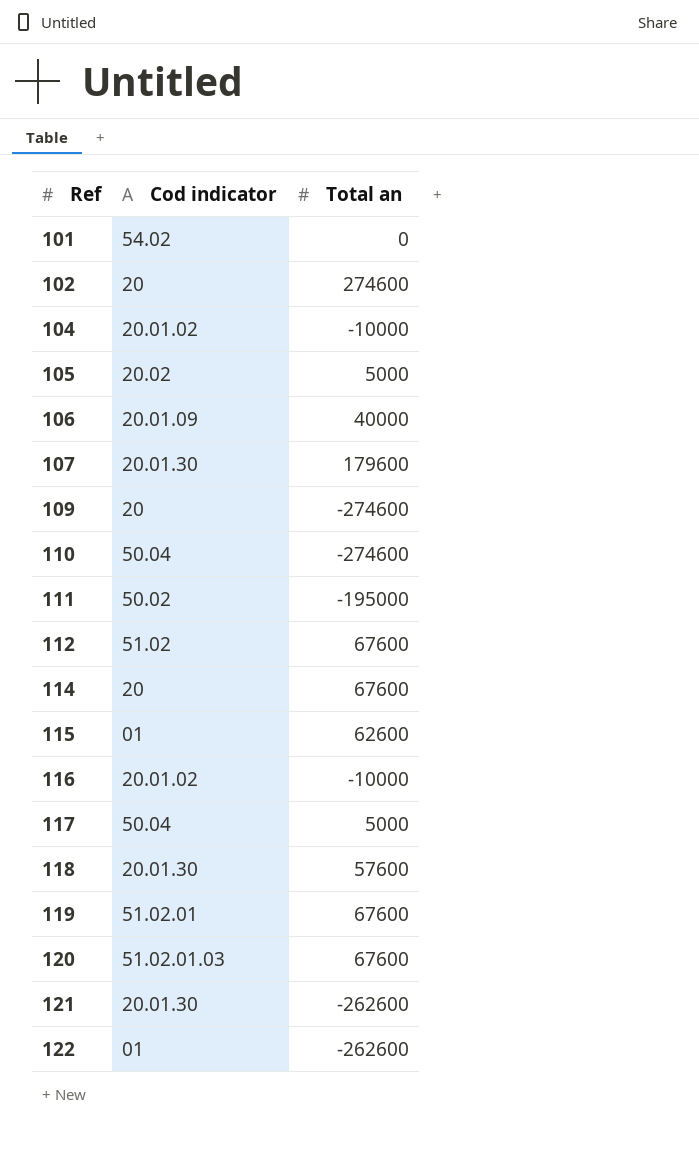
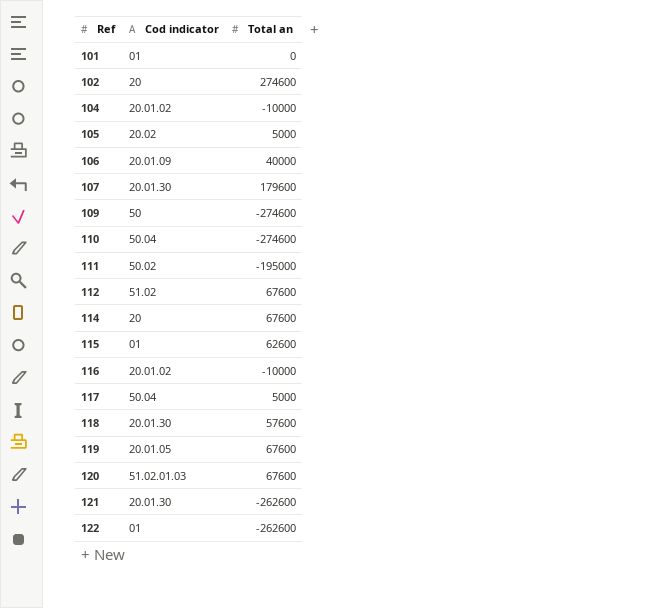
101 | Cod indicator: 54.02 -> 01
109 | Cod indicator: 20 -> 50
119 | Cod indicator: 51.02.01 -> 20.01.05

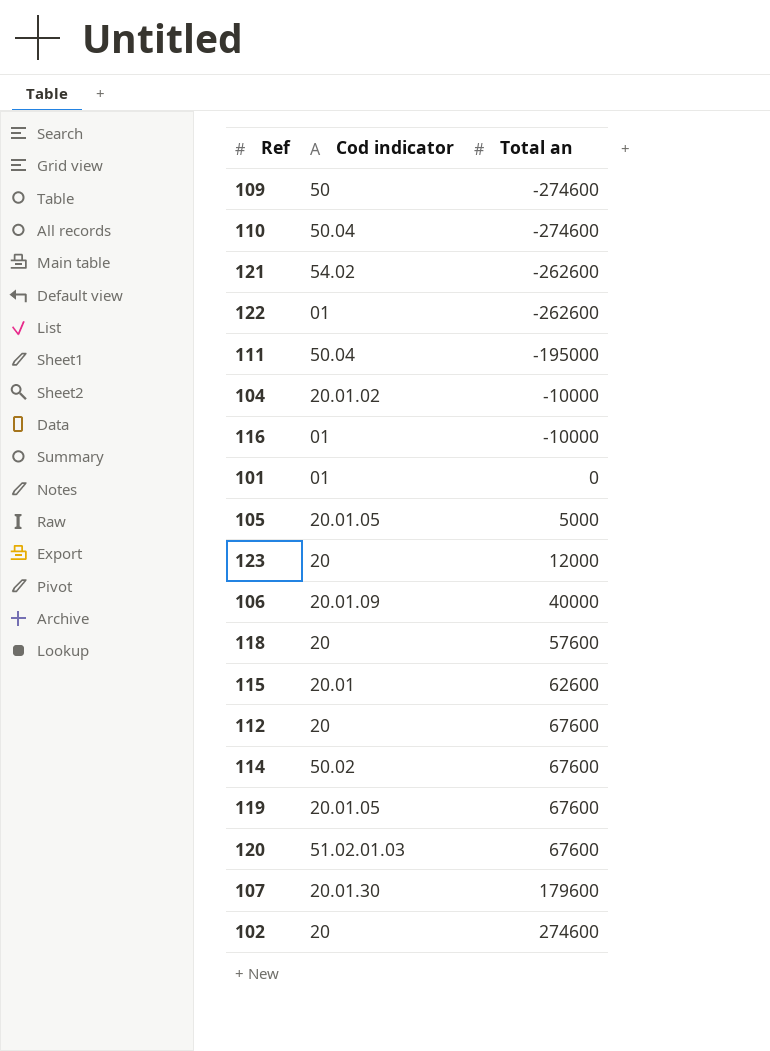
row order: Ref ascending -> Total an ascending
row 117: 50.04 | 5000 -> none
121 | Cod indicator: 20.01.30 -> 54.02
111 | Cod indicator: 50.02 -> 50.04
116 | Cod indicator: 20.01.02 -> 01
105 | Cod indicator: 20.02 -> 20.01.05
row 123: none -> 20 | 12000
118 | Cod indicator: 20.01.30 -> 20
115 | Cod indicator: 01 -> 20.01
112 | Cod indicator: 51.02 -> 20
114 | Cod indicator: 20 -> 50.02

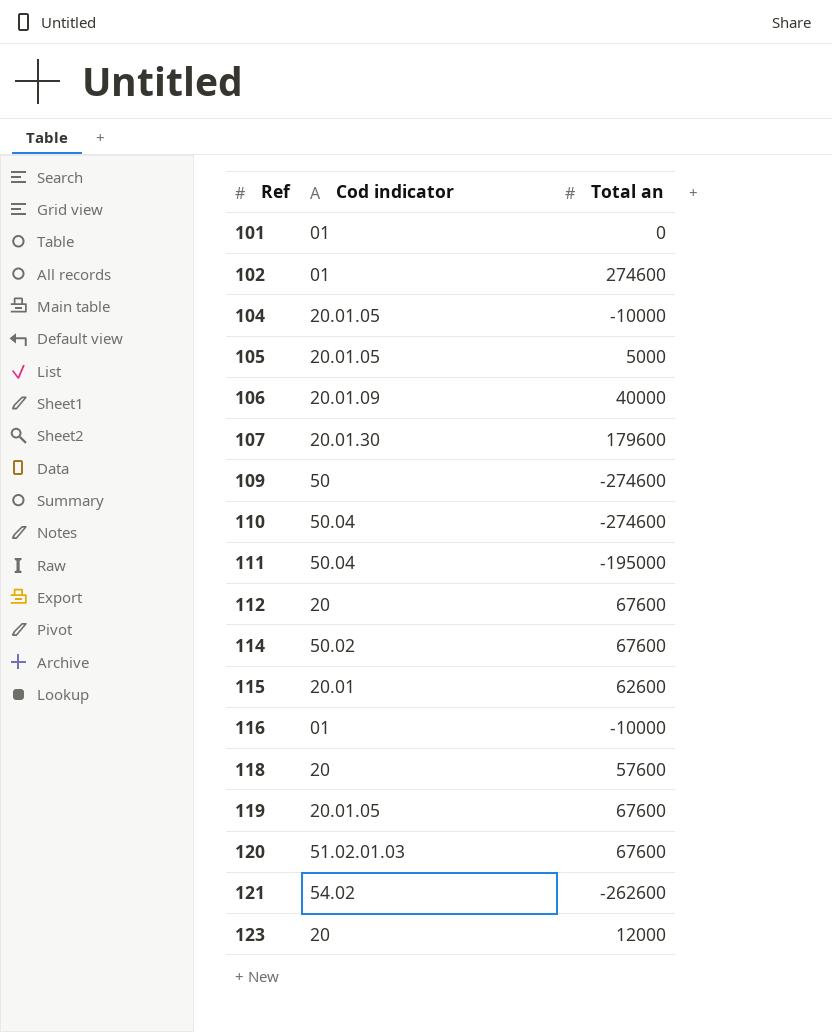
row order: Total an ascending -> Ref ascending
row 122: 01 | -262600 -> none
102 | Cod indicator: 20 -> 01
104 | Cod indicator: 20.01.02 -> 20.01.05

